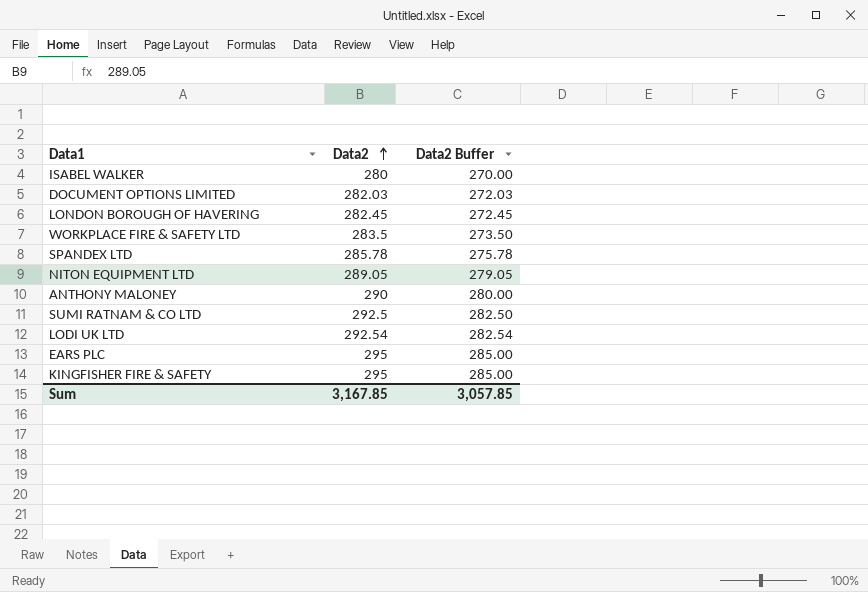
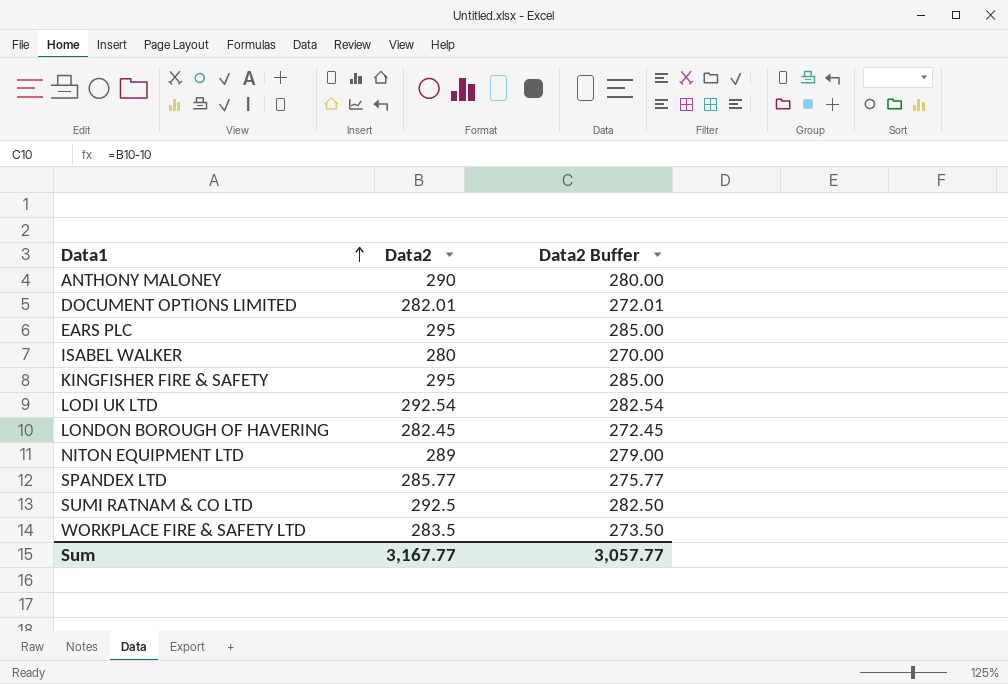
row order: Data2 ascending -> Data1 ascending
DOCUMENT OPTIONS LIMITED | Data2: 282.03 -> 282.01
DOCUMENT OPTIONS LIMITED | Data2 Buffer: 272.03 -> 272.01
NITON EQUIPMENT LTD | Data2: 289.05 -> 289
NITON EQUIPMENT LTD | Data2 Buffer: 279.05 -> 279.00
SPANDEX LTD | Data2: 285.78 -> 285.77
SPANDEX LTD | Data2 Buffer: 275.78 -> 275.77
Sum | Data2: 3,167.85 -> 3,167.77
Sum | Data2 Buffer: 3,057.85 -> 3,057.77

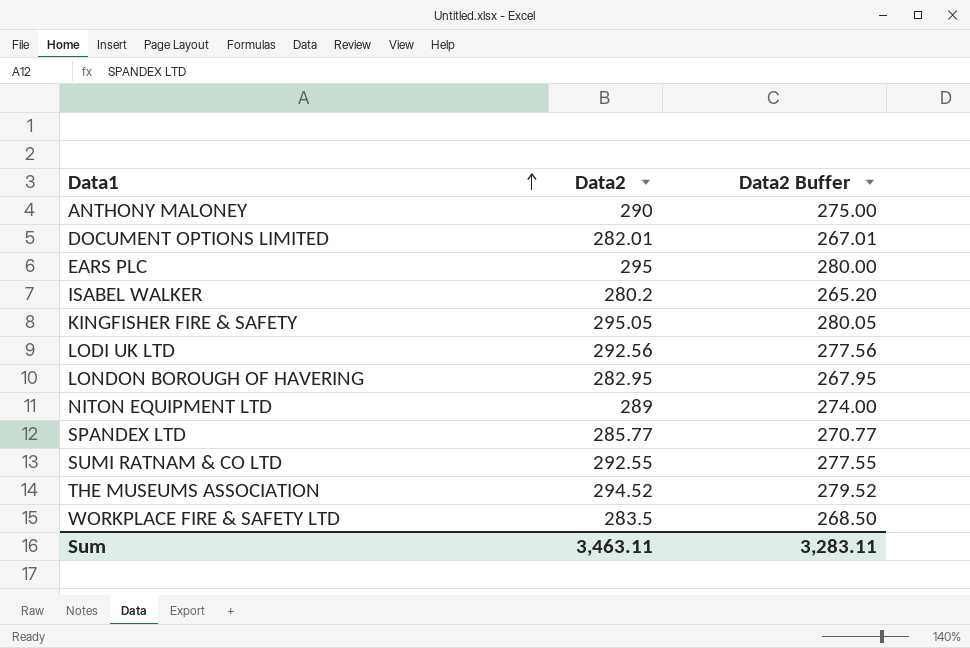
column Data2 Buffer | formula: [Data2] - 10 -> [Data2] - 15
ISABEL WALKER | Data2: 280 -> 280.2
KINGFISHER FIRE & SAFETY | Data2: 295 -> 295.05
LODI UK LTD | Data2: 292.54 -> 292.56
LONDON BOROUGH OF HAVERING | Data2: 282.45 -> 282.95
SUMI RATNAM & CO LTD | Data2: 292.5 -> 292.55
row THE MUSEUMS ASSOCIATION: none -> 294.52 | 279.52
Sum | Data2: 3,167.77 -> 3,463.11
Sum | Data2 Buffer: 3,057.77 -> 3,283.11

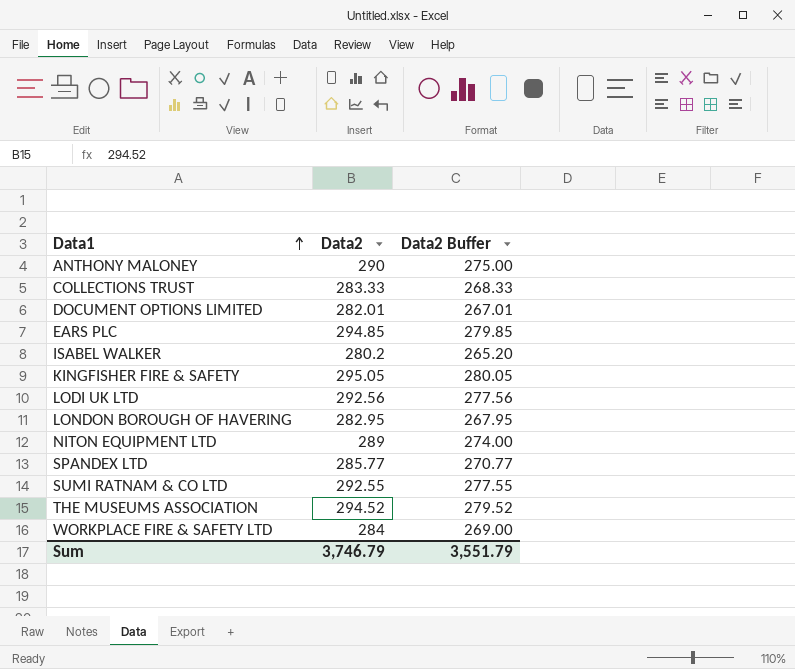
row COLLECTIONS TRUST: none -> 283.33 | 268.33
EARS PLC | Data2: 295 -> 294.85
EARS PLC | Data2 Buffer: 280.00 -> 279.85
WORKPLACE FIRE & SAFETY LTD | Data2: 283.5 -> 284
WORKPLACE FIRE & SAFETY LTD | Data2 Buffer: 268.50 -> 269.00
Sum | Data2: 3,463.11 -> 3,746.79
Sum | Data2 Buffer: 3,283.11 -> 3,551.79

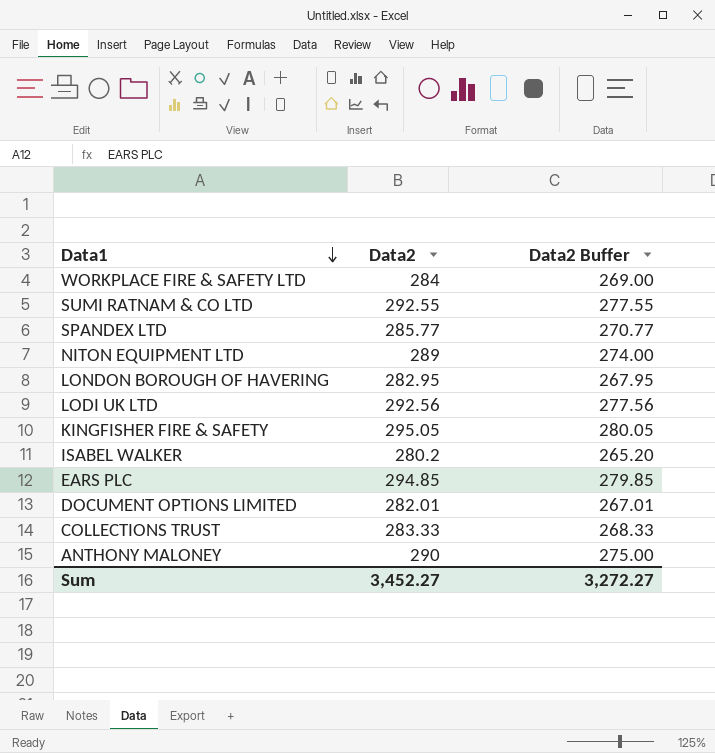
row order: Data1 ascending -> Data1 descending
row THE MUSEUMS ASSOCIATION: 294.52 | 279.52 -> none
Sum | Data2: 3,746.79 -> 3,452.27
Sum | Data2 Buffer: 3,551.79 -> 3,272.27

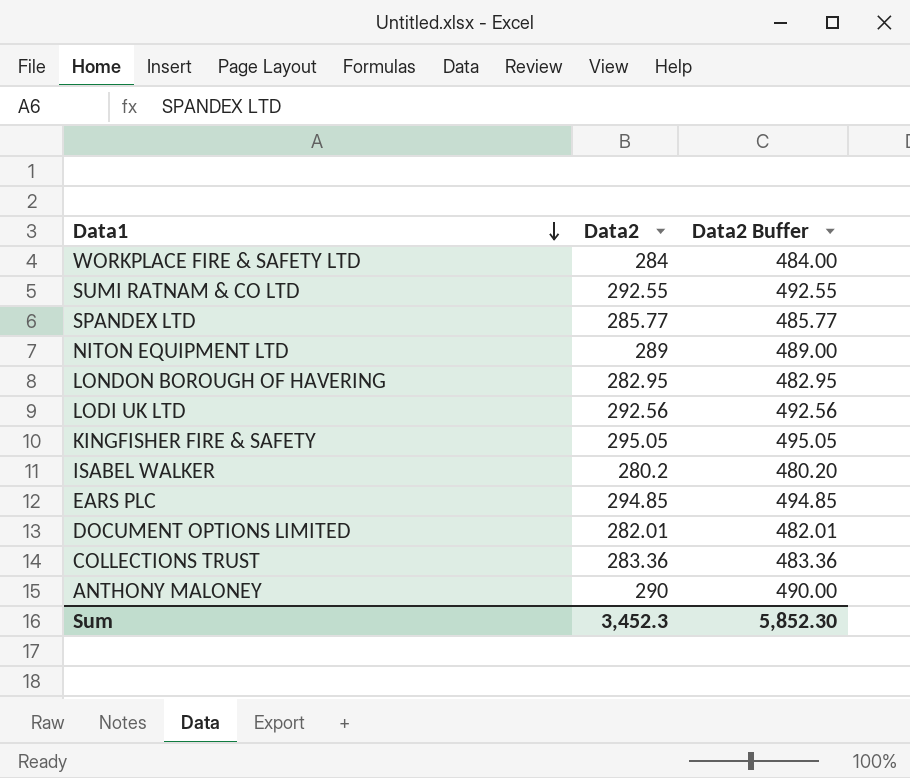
column Data2 Buffer | formula: [Data2] - 15 -> [Data2] + 200
COLLECTIONS TRUST | Data2: 283.33 -> 283.36
Sum | Data2: 3,452.27 -> 3,452.3
Sum | Data2 Buffer: 3,272.27 -> 5,852.30

